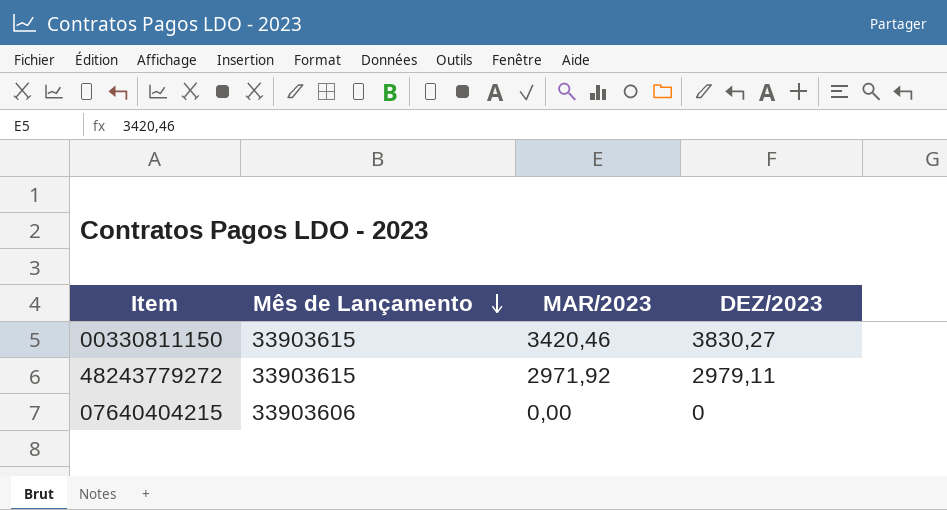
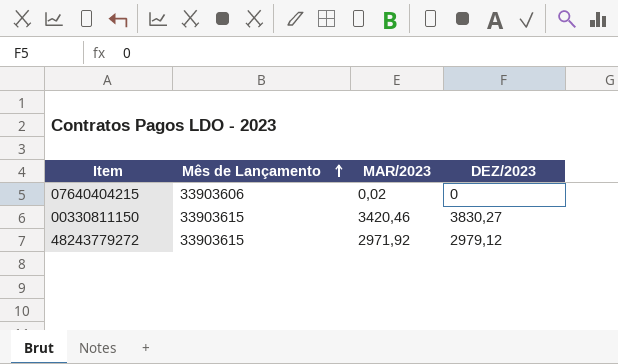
row order: Mês de Lançamento descending -> Mês de Lançamento ascending
07640404215 | MAR/2023: 0,00 -> 0,02
48243779272 | DEZ/2023: 2979,11 -> 2979,12

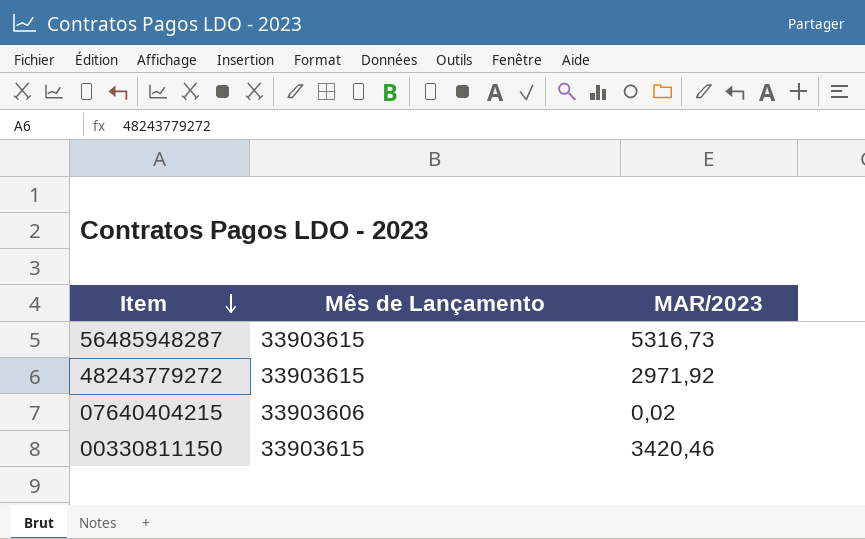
row order: Mês de Lançamento ascending -> Item descending
column DEZ/2023 | position: 4 -> none
row 56485948287: none -> 33903615 | 5316,73

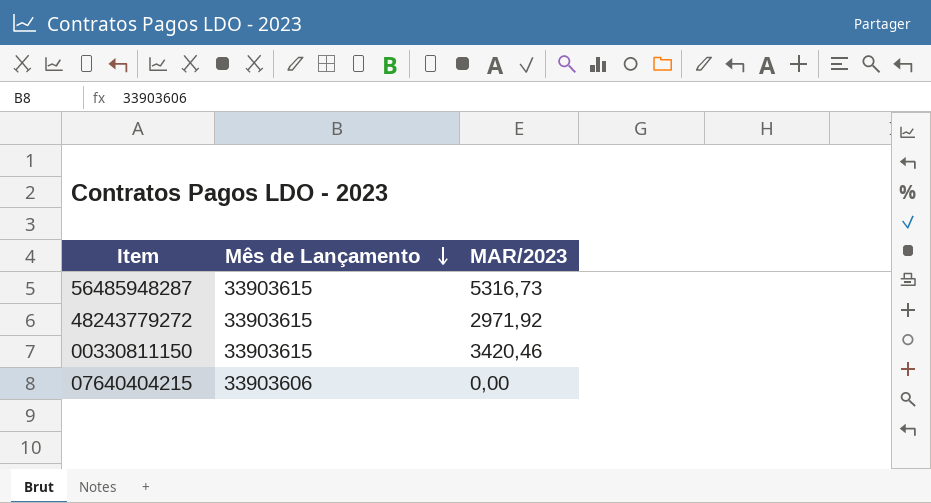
row order: Item descending -> Mês de Lançamento descending
07640404215 | MAR/2023: 0,02 -> 0,00

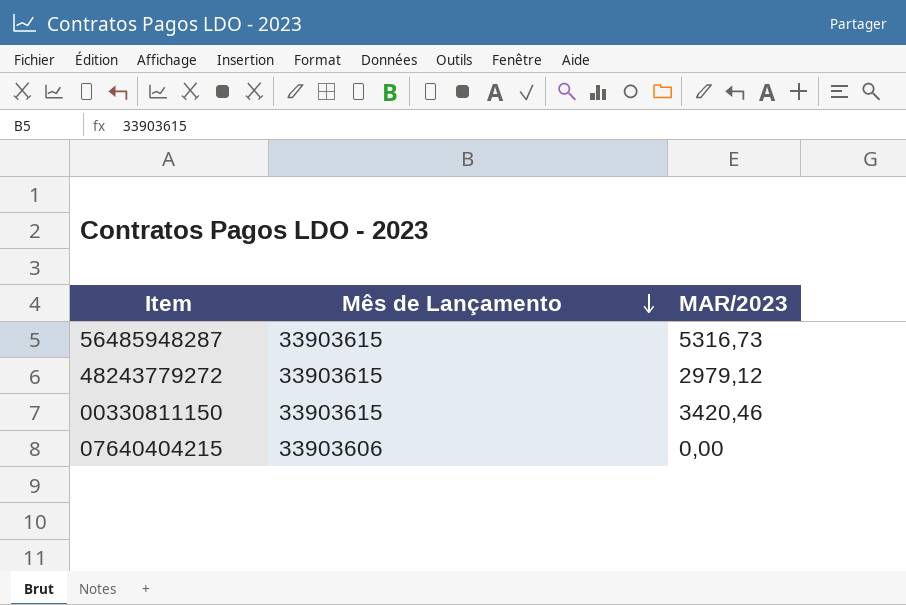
48243779272 | MAR/2023: 2971,92 -> 2979,12

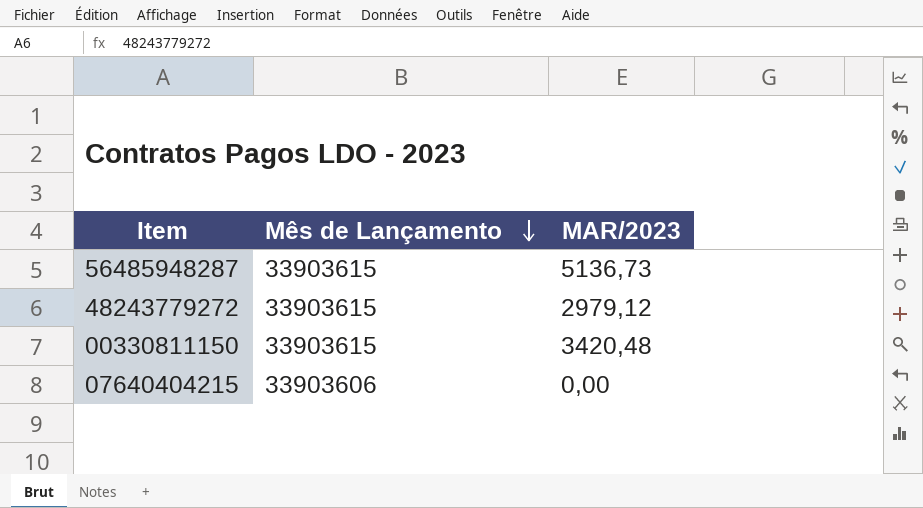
56485948287 | MAR/2023: 5316,73 -> 5136,73
00330811150 | MAR/2023: 3420,46 -> 3420,48

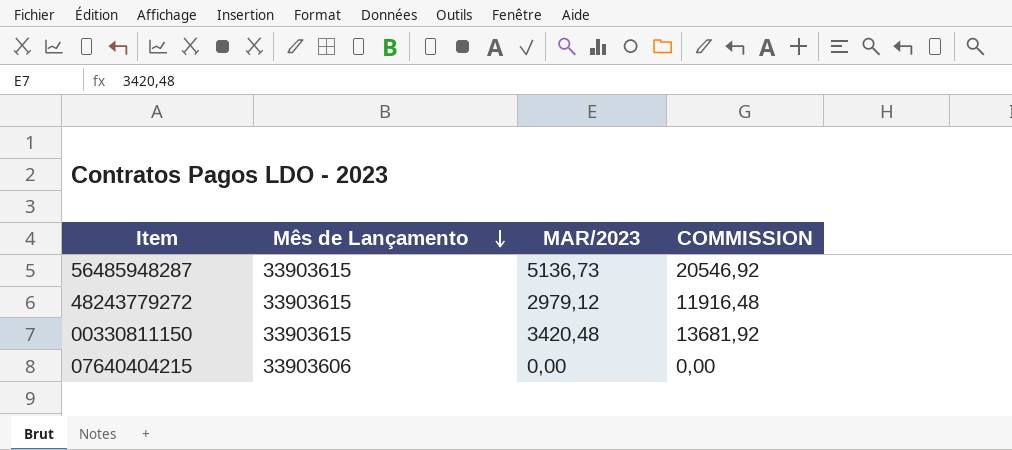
column COMMISSION | formula: none -> [MAR/2023] * 4

